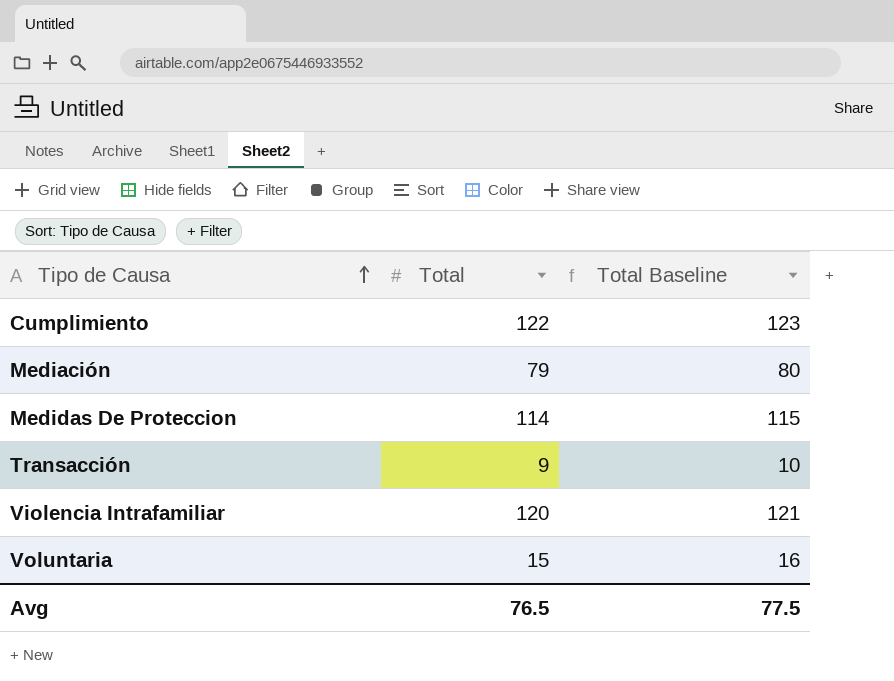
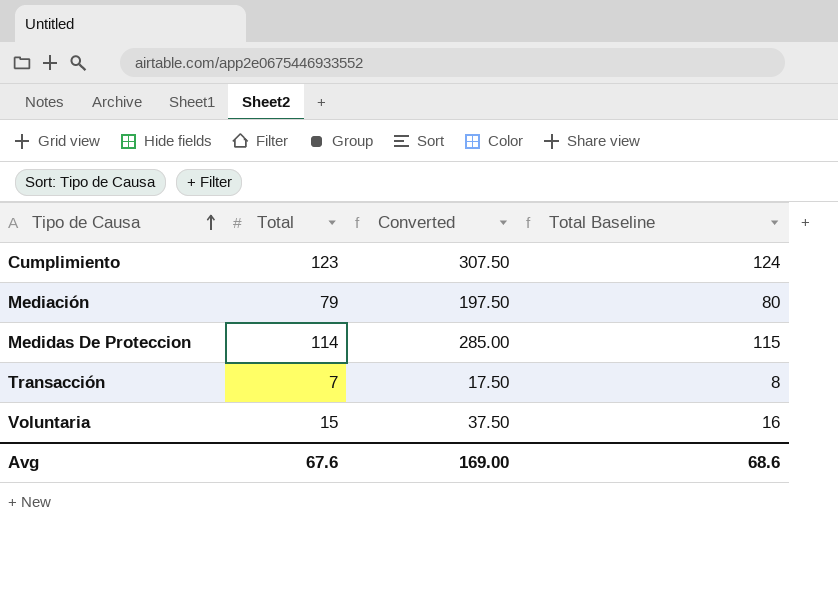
column Converted | formula: none -> [Total] * 2.5
row Violencia Intrafamiliar: 120 | 121 -> none
Cumplimiento | Total: 122 -> 123
Cumplimiento | Total Baseline: 123 -> 124
Transacción | Total: 9 -> 7
Transacción | Total Baseline: 10 -> 8
Avg | Total: 76.5 -> 67.6
Avg | Total Baseline: 77.5 -> 68.6

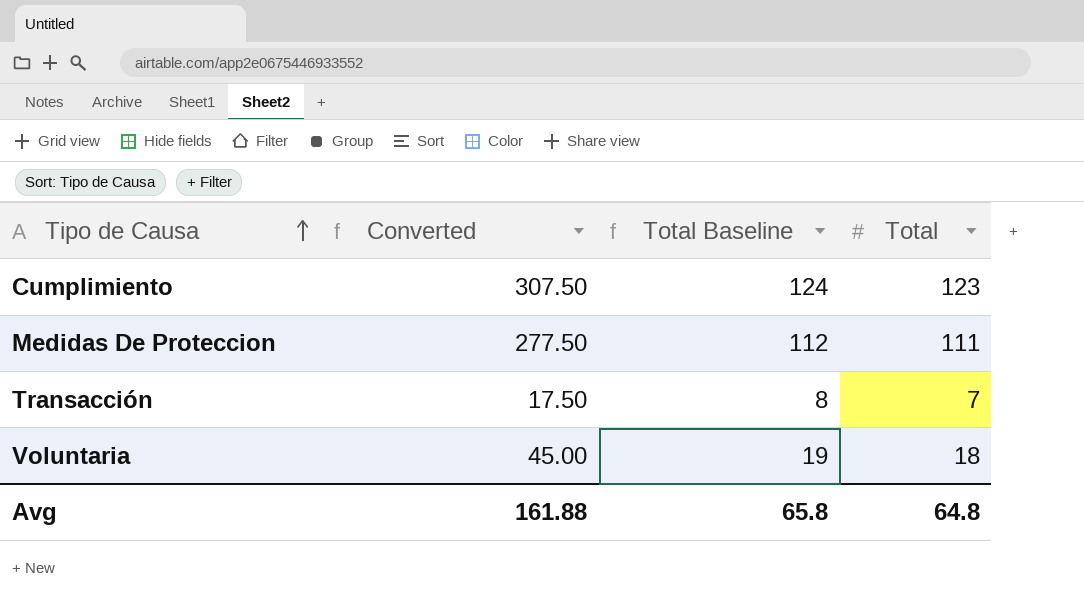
column Total | position: 2 -> 4
row Mediación: 79 | 197.50 | 80 -> none
Medidas De Proteccion | Converted: 285.00 -> 277.50
Medidas De Proteccion | Total Baseline: 115 -> 112
Medidas De Proteccion | Total: 114 -> 111
Voluntaria | Converted: 37.50 -> 45.00
Voluntaria | Total Baseline: 16 -> 19
Voluntaria | Total: 15 -> 18
Avg | Converted: 169.00 -> 161.88
Avg | Total Baseline: 68.6 -> 65.8
Avg | Total: 67.6 -> 64.8

